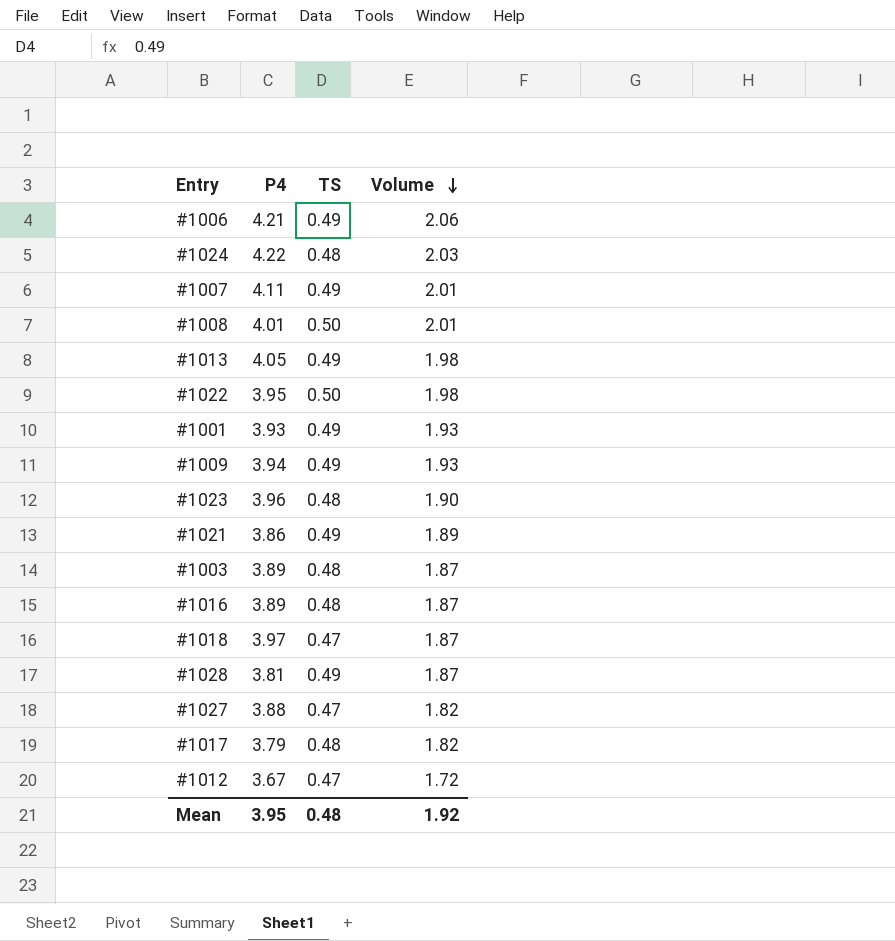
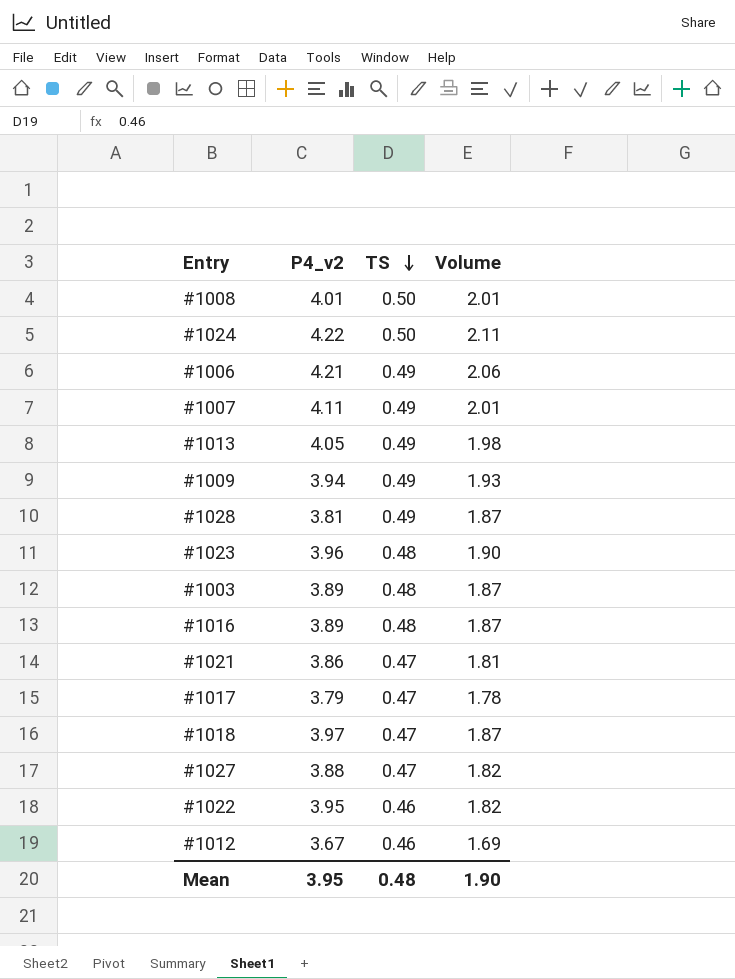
row order: Volume descending -> TS descending
column name: P4 -> P4_v2
row #1001: 3.93 | 0.49 | 1.93 -> none
#1024 | TS: 0.48 -> 0.50
#1024 | Volume: 2.03 -> 2.11
#1021 | TS: 0.49 -> 0.47
#1021 | Volume: 1.89 -> 1.81
#1017 | TS: 0.48 -> 0.47
#1017 | Volume: 1.82 -> 1.78
#1022 | TS: 0.50 -> 0.46
#1022 | Volume: 1.98 -> 1.82
#1012 | TS: 0.47 -> 0.46
#1012 | Volume: 1.72 -> 1.69
Mean | Volume: 1.92 -> 1.90

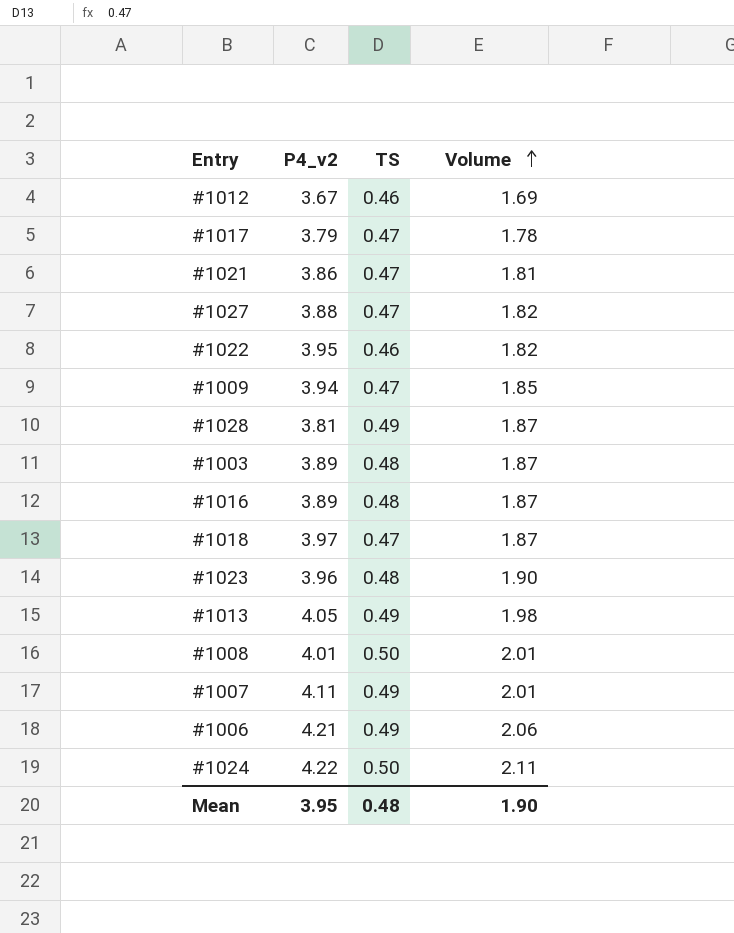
row order: TS descending -> Volume ascending
#1009 | TS: 0.49 -> 0.47
#1009 | Volume: 1.93 -> 1.85

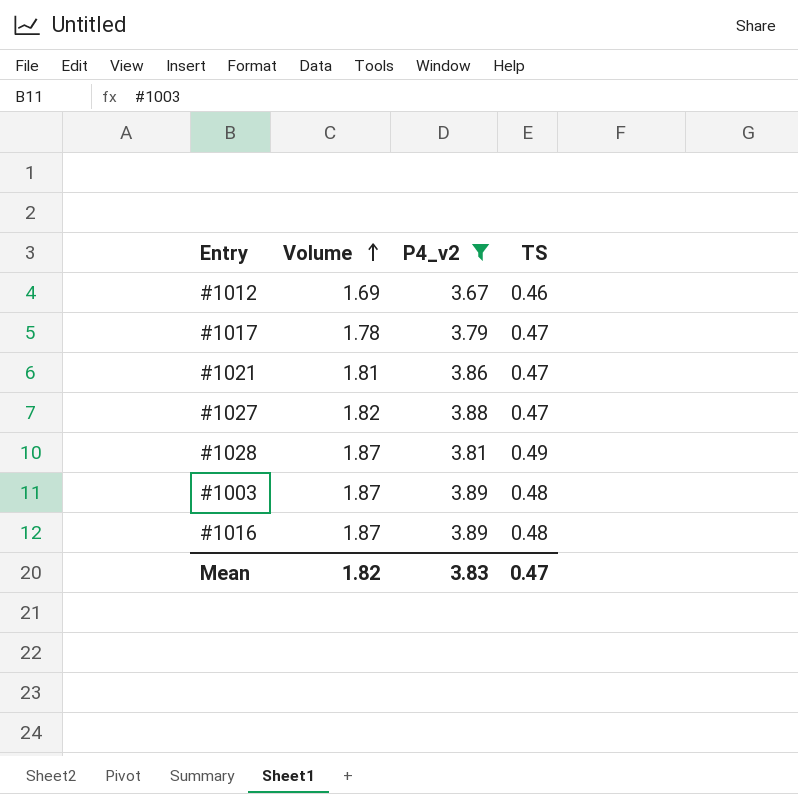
filter: none -> P4_v2 <= 3.89
column Volume | position: 4 -> 2
Mean | Volume: 1.90 -> 1.82
Mean | P4_v2: 3.95 -> 3.83
Mean | TS: 0.48 -> 0.47

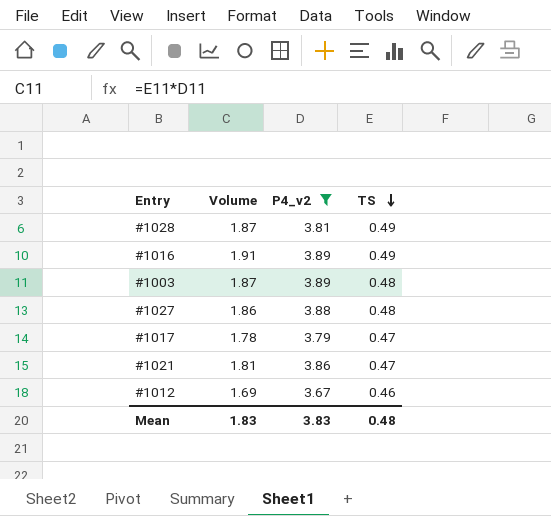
row order: Volume ascending -> TS descending
#1016 | Volume: 1.87 -> 1.91
#1016 | TS: 0.48 -> 0.49
#1027 | Volume: 1.82 -> 1.86
#1027 | TS: 0.47 -> 0.48
Mean | Volume: 1.82 -> 1.83
Mean | TS: 0.47 -> 0.48

